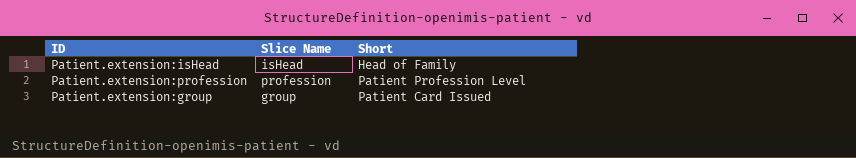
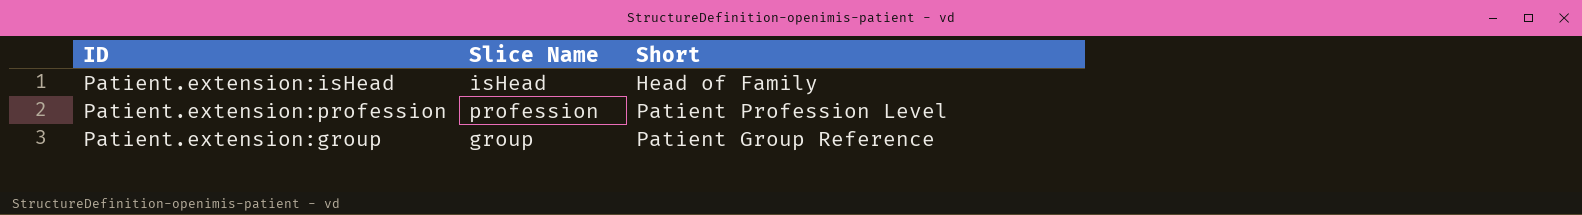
Patient.extension:group | Short: Patient Card Issued -> Patient Group Reference

